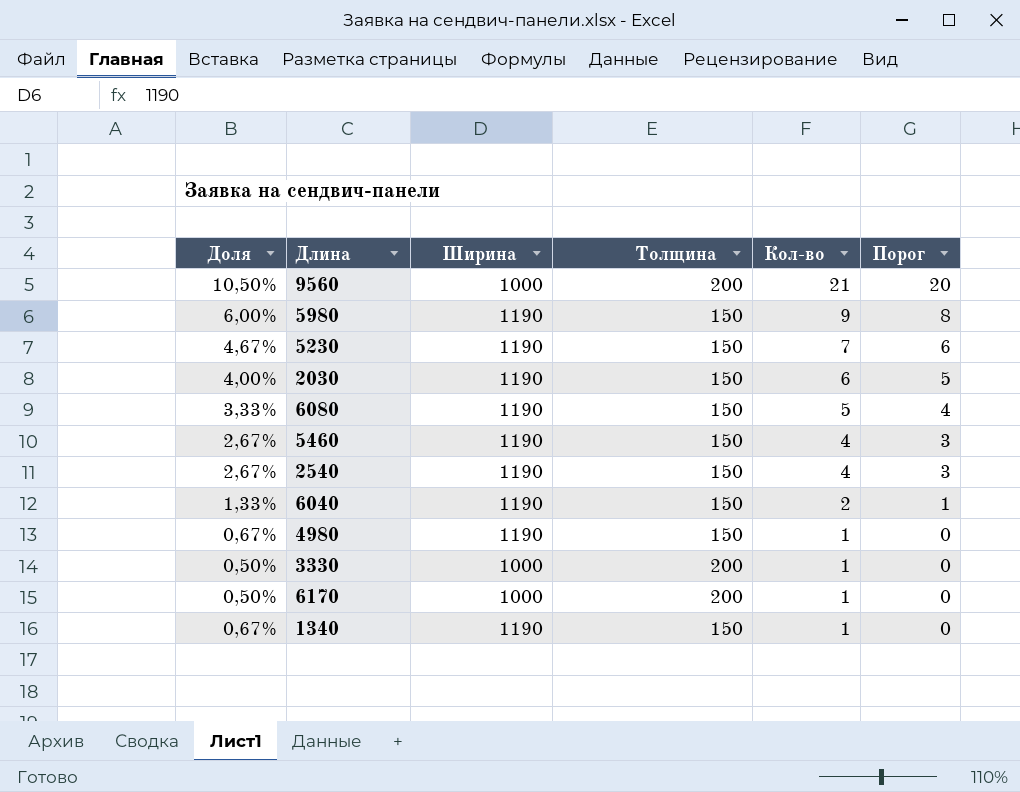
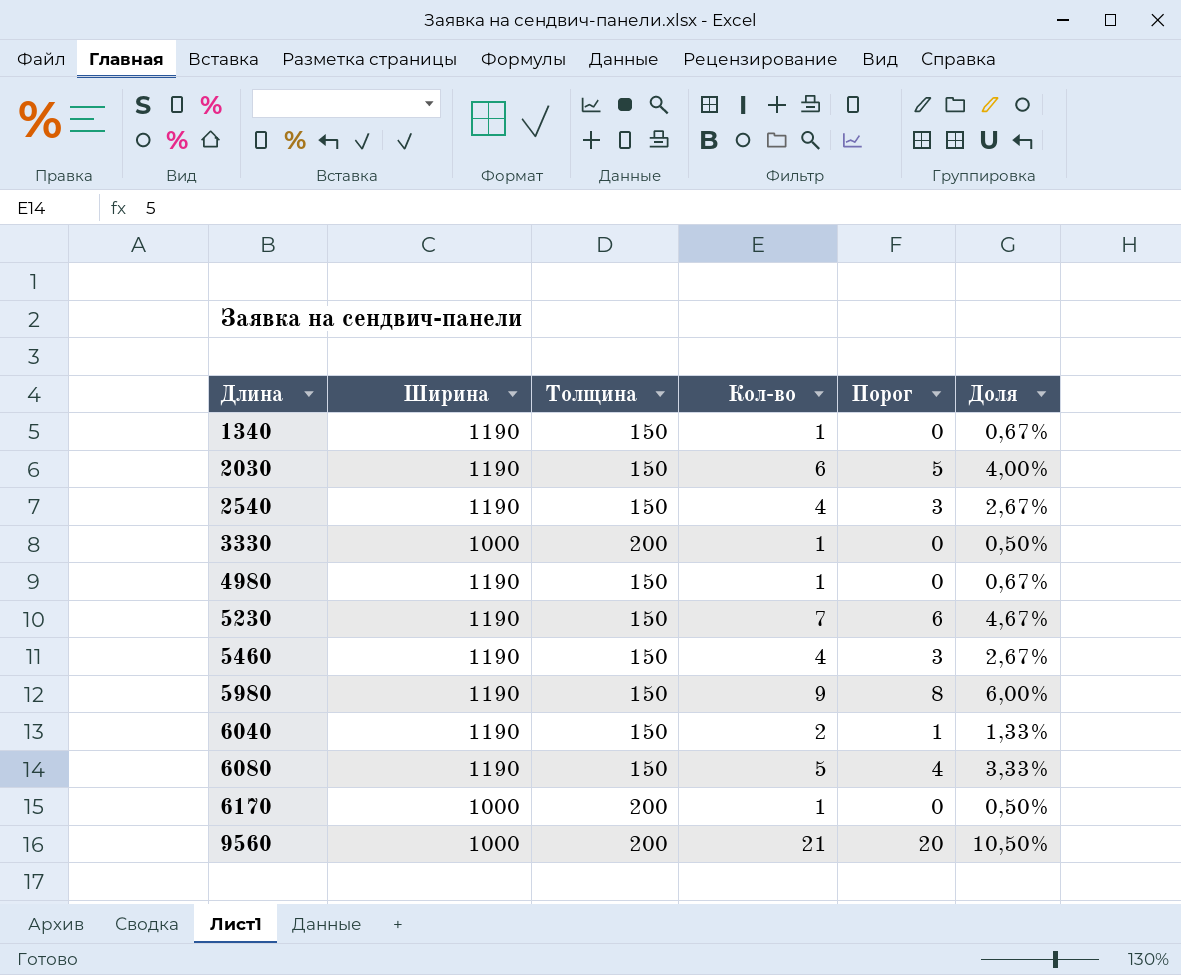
row order: Кол-во descending -> Длина ascending
column Доля | position: 1 -> 6

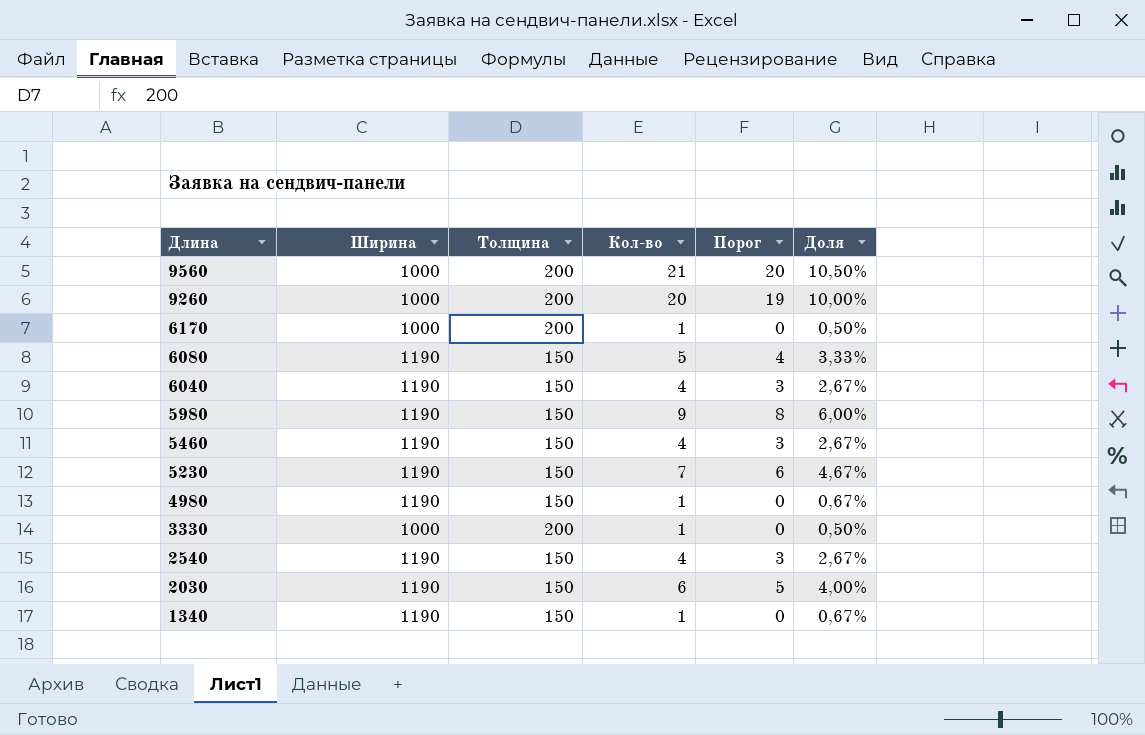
row order: Длина ascending -> Длина descending
row 9260: none -> 1000 | 200 | 20 | 19 | 10,00%
6040 | Кол-во: 2 -> 4
6040 | Порог: 1 -> 3
6040 | Доля: 1,33% -> 2,67%

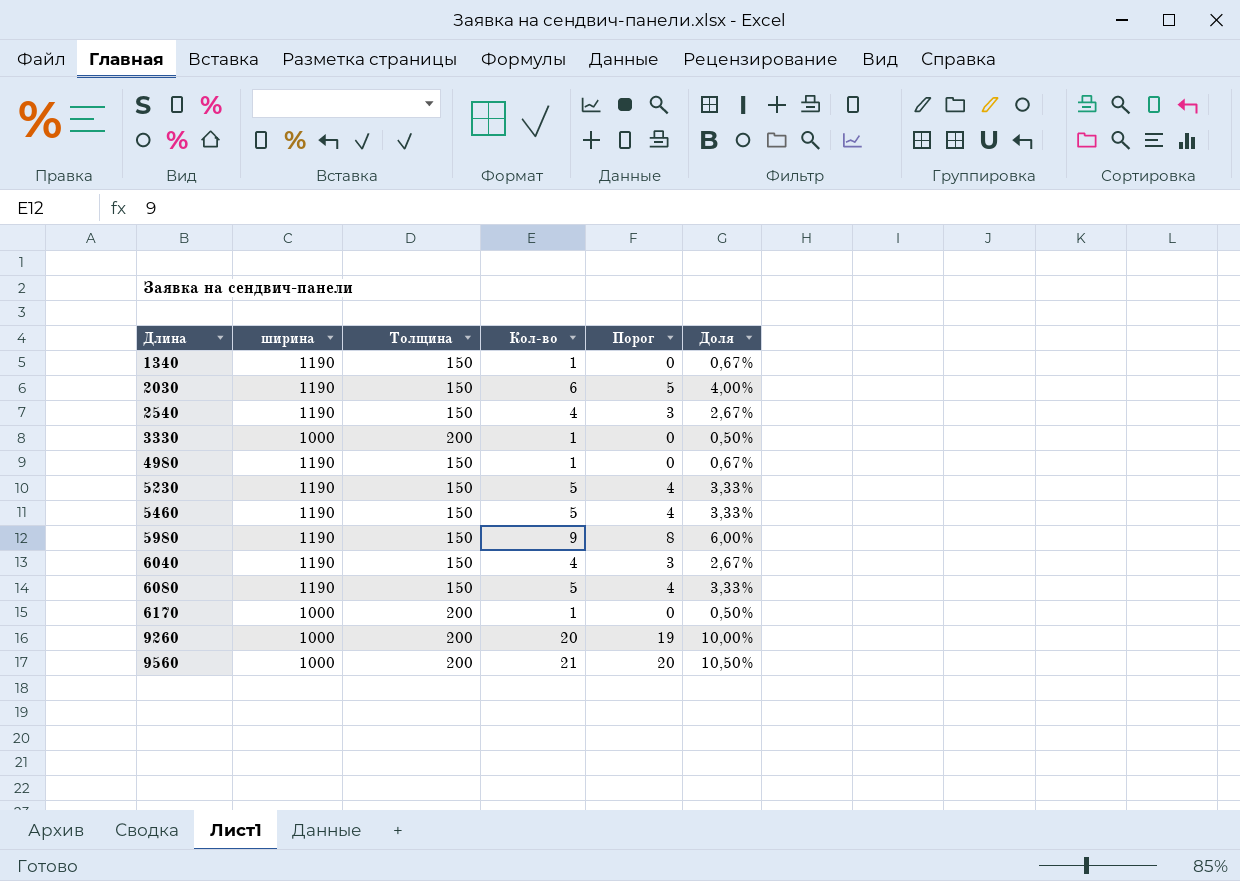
row order: Длина descending -> Длина ascending
column name: Ширина -> ширина
5230 | Кол-во: 7 -> 5
5230 | Порог: 6 -> 4
5230 | Доля: 4,67% -> 3,33%
5460 | Кол-во: 4 -> 5
5460 | Порог: 3 -> 4
5460 | Доля: 2,67% -> 3,33%

